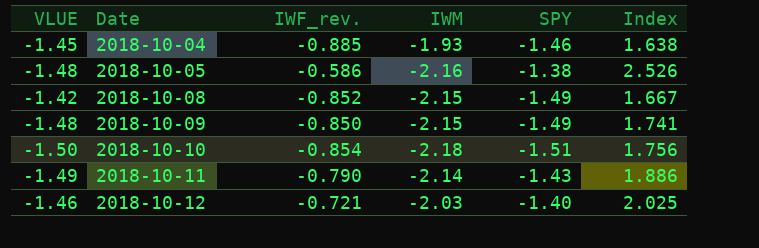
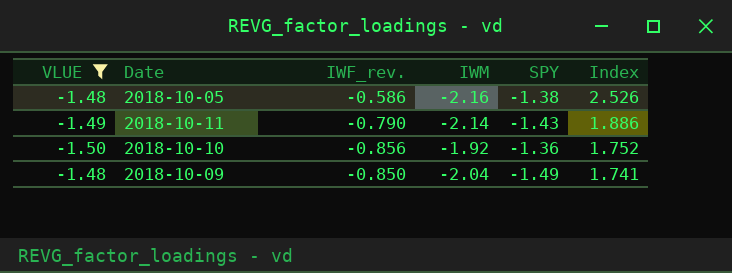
filter: none -> VLUE <= -1.48
row order: Date ascending -> Index descending
2018-10-10 | IWF_rev.: -0.854 -> -0.856
2018-10-10 | IWM: -2.18 -> -1.92
2018-10-10 | SPY: -1.51 -> -1.36
2018-10-10 | Index: 1.756 -> 1.752
2018-10-09 | IWM: -2.15 -> -2.04

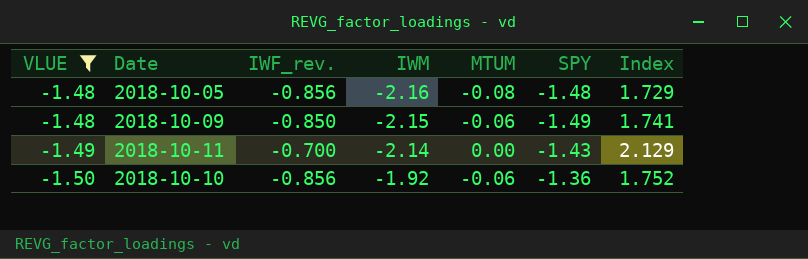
row order: Index descending -> VLUE descending
column MTUM | position: none -> 5
2018-10-05 | IWF_rev.: -0.586 -> -0.856
2018-10-05 | SPY: -1.38 -> -1.48
2018-10-05 | Index: 2.526 -> 1.729
2018-10-09 | IWM: -2.04 -> -2.15
2018-10-11 | IWF_rev.: -0.790 -> -0.700
2018-10-11 | Index: 1.886 -> 2.129

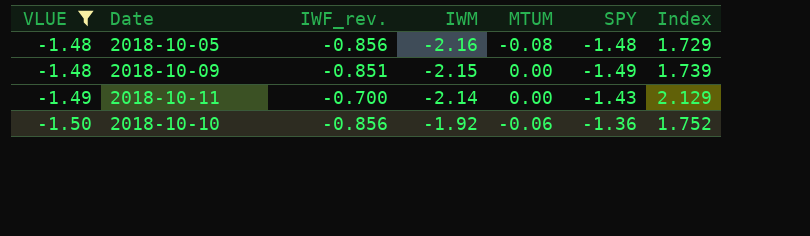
2018-10-09 | IWF_rev.: -0.850 -> -0.851
2018-10-09 | MTUM: -0.06 -> 0.00
2018-10-09 | Index: 1.741 -> 1.739

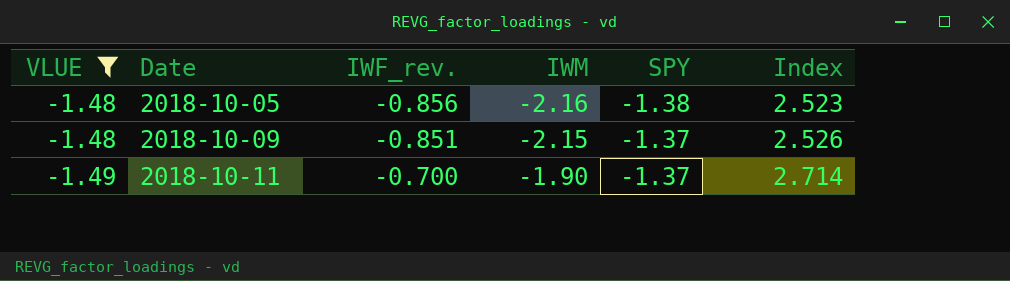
column MTUM | position: 5 -> none
column Index | formula: [VLUE] / [IWF_rev.] -> [IWM] / [IWF_rev.]
row 2018-10-10: -1.50 | -0.856 | -1.92 | -0.06 | -1.36 | 1.752 -> none
2018-10-05 | SPY: -1.48 -> -1.38
2018-10-09 | SPY: -1.49 -> -1.37
2018-10-11 | IWM: -2.14 -> -1.90
2018-10-11 | SPY: -1.43 -> -1.37

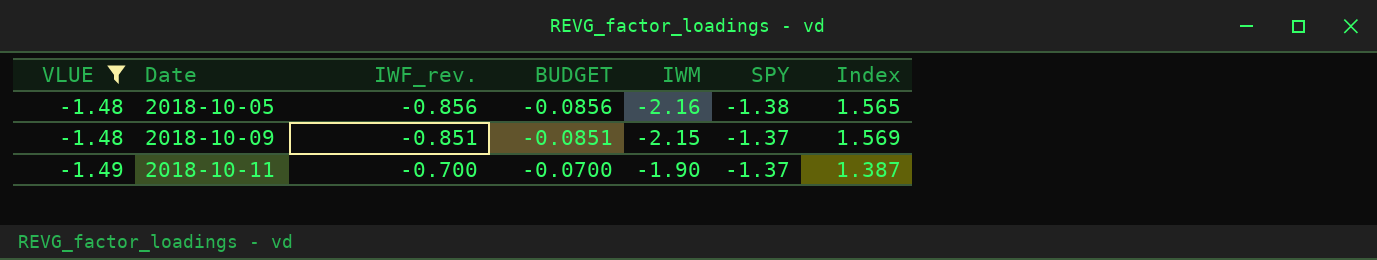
column BUDGET | formula: none -> [IWF_rev.] * 0.1
column Index | formula: [IWM] / [IWF_rev.] -> [IWM] / [SPY]

